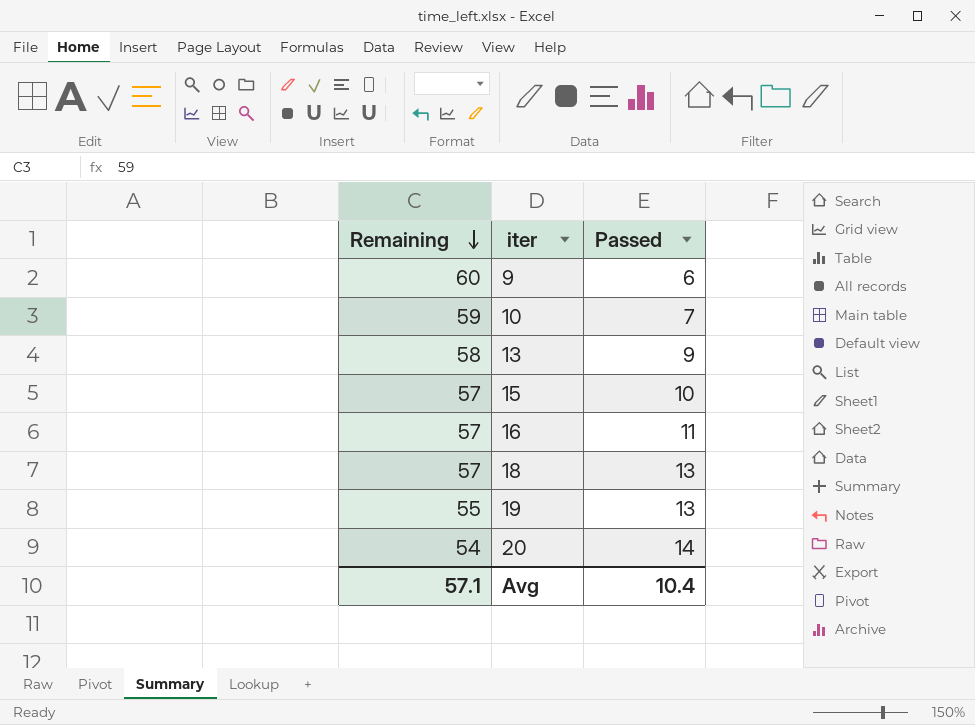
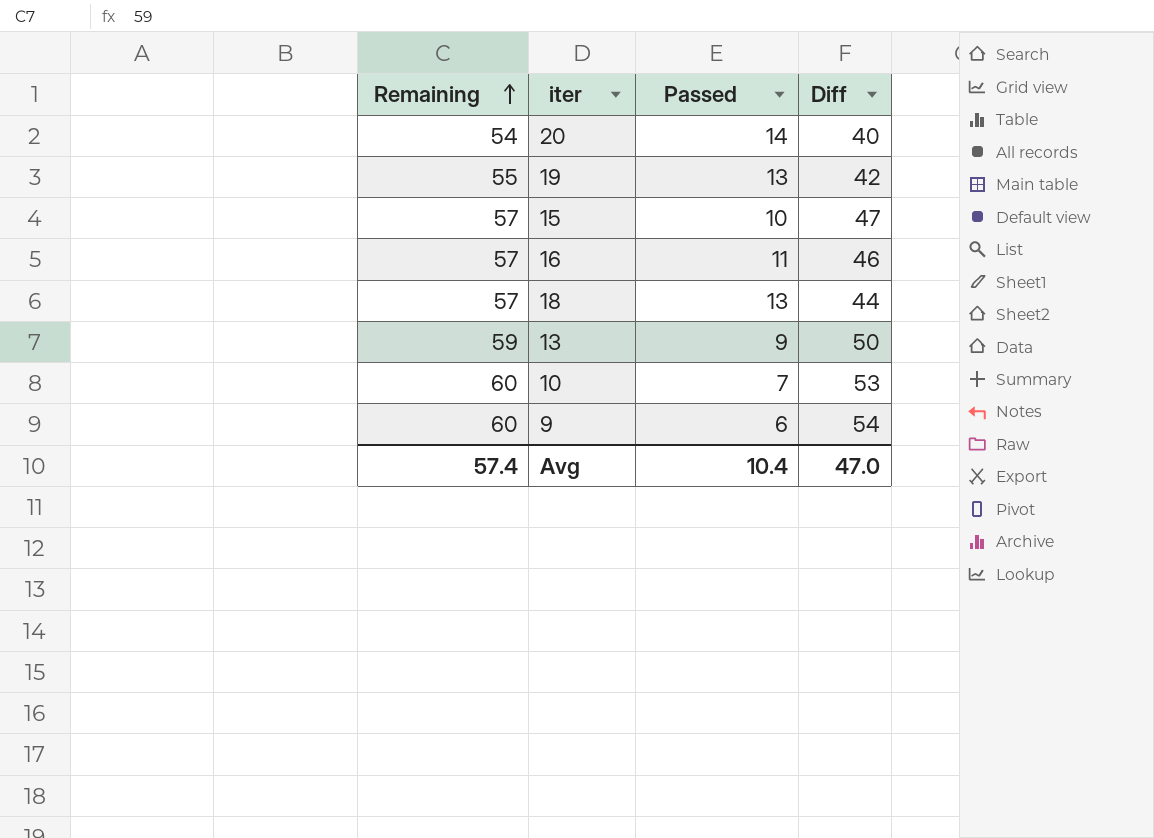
row order: Remaining descending -> Remaining ascending
column Diff | formula: none -> [Remaining] - [Passed]
13 | Remaining: 58 -> 59
10 | Remaining: 59 -> 60
Avg | Remaining: 57.1 -> 57.4

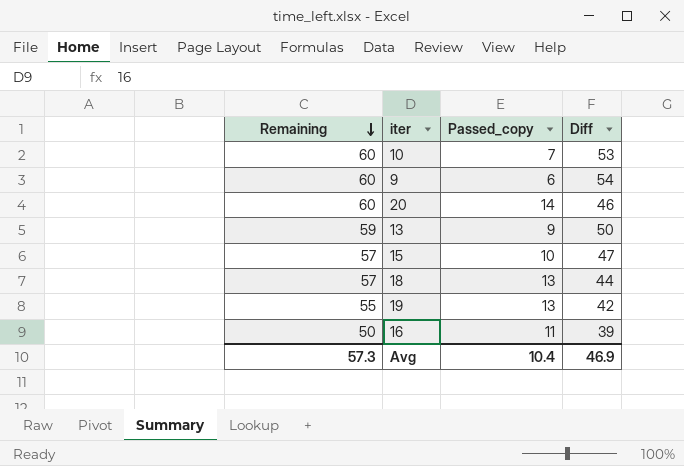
row order: Remaining ascending -> Remaining descending
column name: Passed -> Passed_copy
20 | Remaining: 54 -> 60
20 | Diff: 40 -> 46
16 | Remaining: 57 -> 50
16 | Diff: 46 -> 39
Avg | Remaining: 57.4 -> 57.3
Avg | Diff: 47.0 -> 46.9

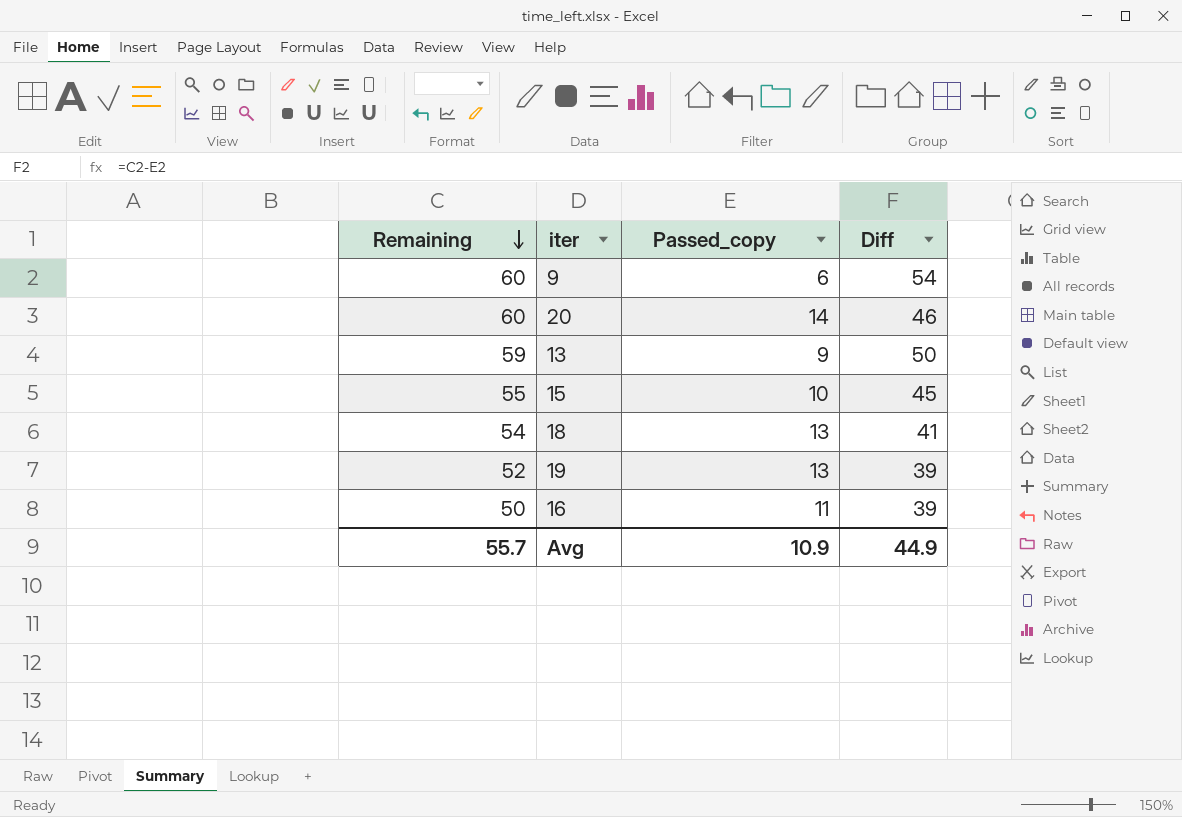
row 10: 60 | 7 | 53 -> none
15 | Remaining: 57 -> 55
15 | Diff: 47 -> 45
18 | Remaining: 57 -> 54
18 | Diff: 44 -> 41
19 | Remaining: 55 -> 52
19 | Diff: 42 -> 39
Avg | Remaining: 57.3 -> 55.7
Avg | Passed_copy: 10.4 -> 10.9
Avg | Diff: 46.9 -> 44.9

